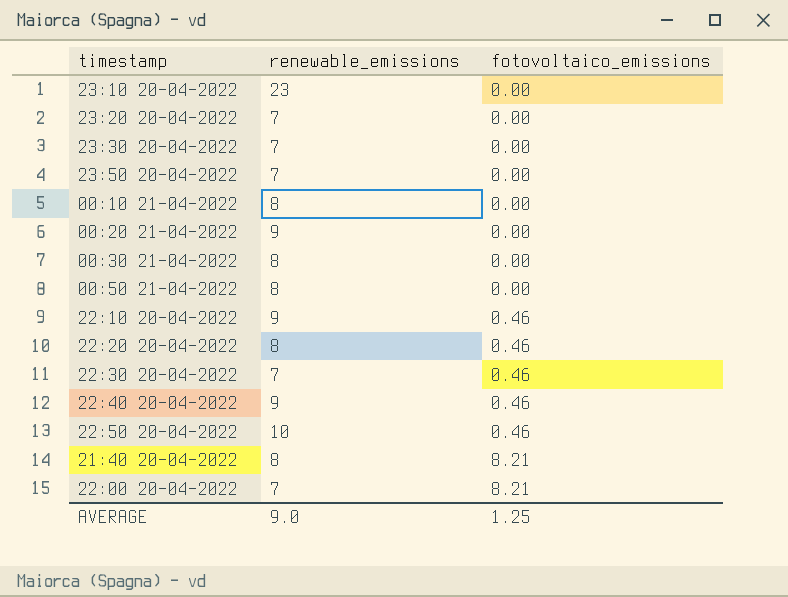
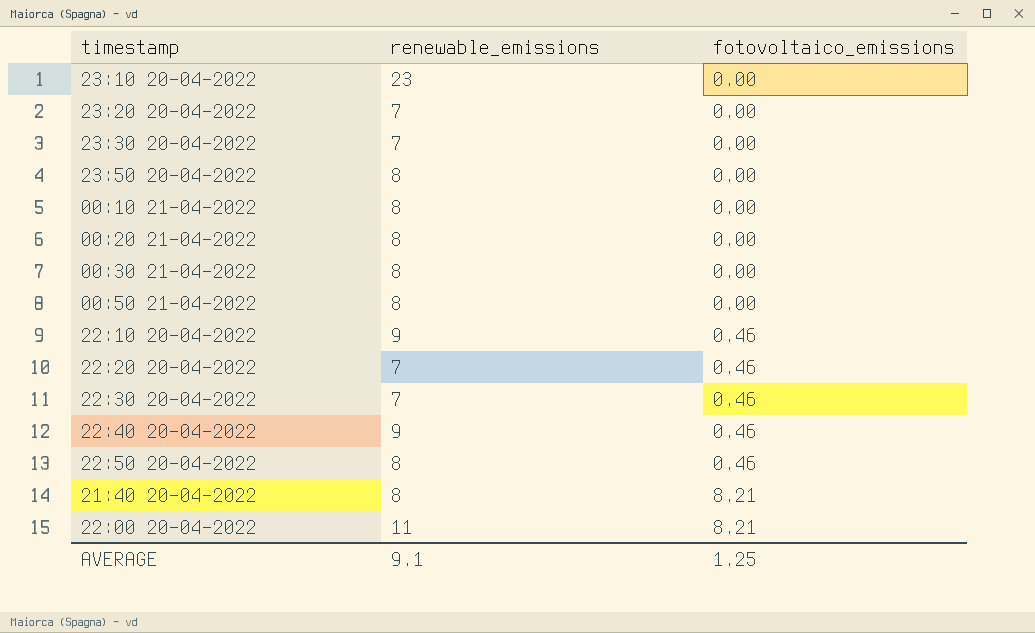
23:50 20-04-2022 | renewable_emissions: 7 -> 8
00:20 21-04-2022 | renewable_emissions: 9 -> 8
22:20 20-04-2022 | renewable_emissions: 8 -> 7
22:50 20-04-2022 | renewable_emissions: 10 -> 8
22:00 20-04-2022 | renewable_emissions: 7 -> 11
AVERAGE | renewable_emissions: 9.0 -> 9.1

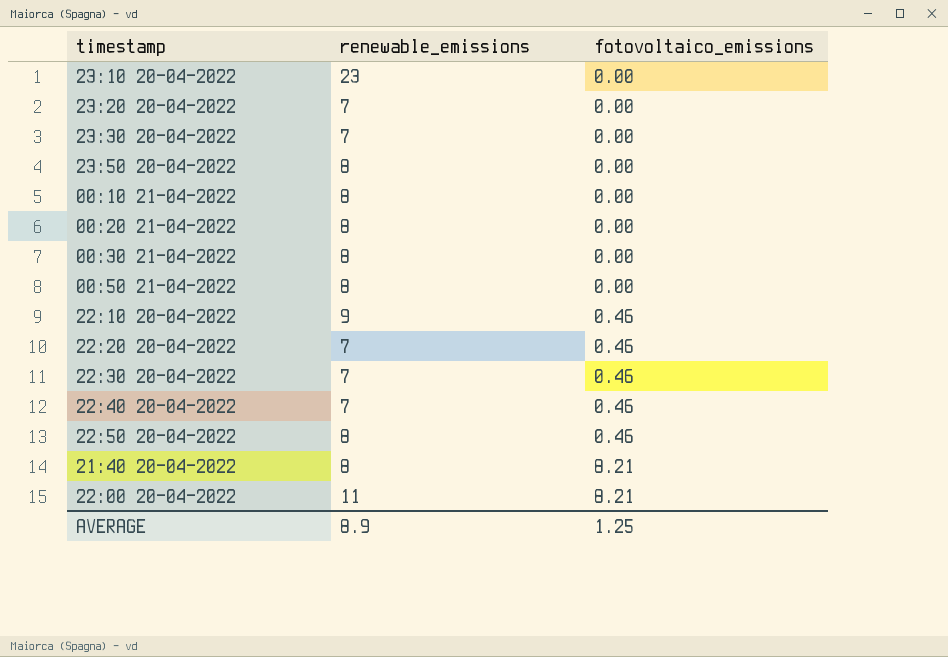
22:40 20-04-2022 | renewable_emissions: 9 -> 7
AVERAGE | renewable_emissions: 9.1 -> 8.9

